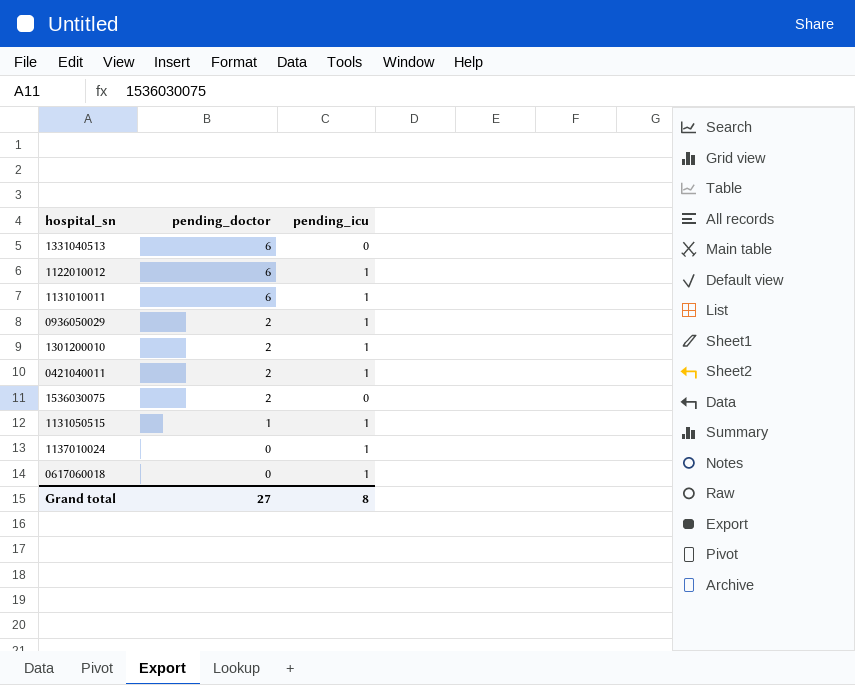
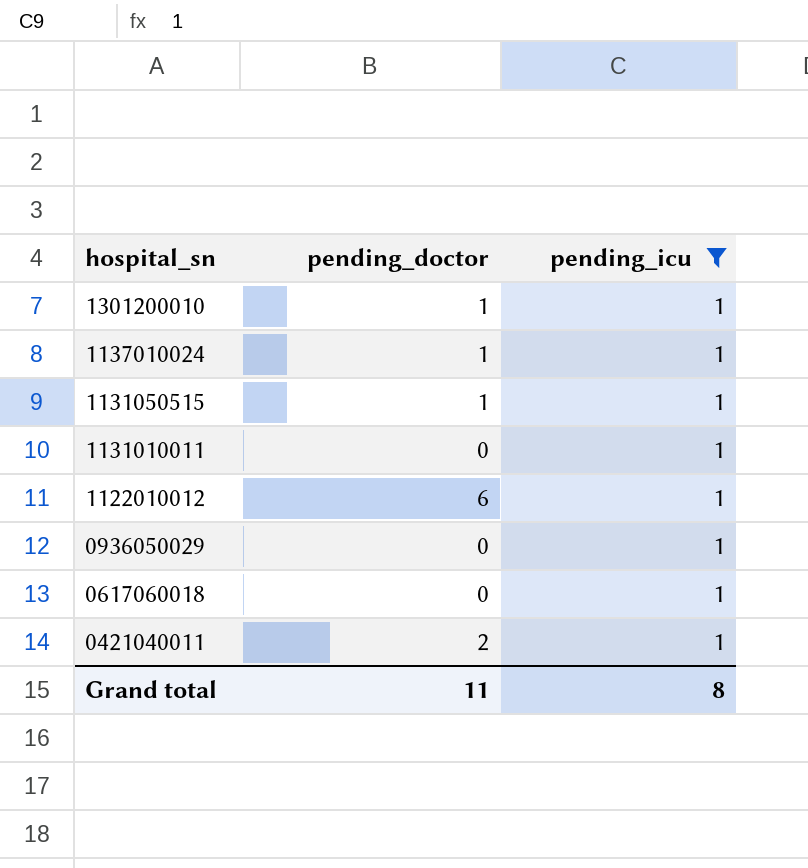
filter: none -> pending_icu = 1
row order: pending_doctor descending -> hospital_sn descending
1301200010 | pending_doctor: 2 -> 1
1137010024 | pending_doctor: 0 -> 1
1131010011 | pending_doctor: 6 -> 0
0936050029 | pending_doctor: 2 -> 0
Grand total | pending_doctor: 27 -> 11

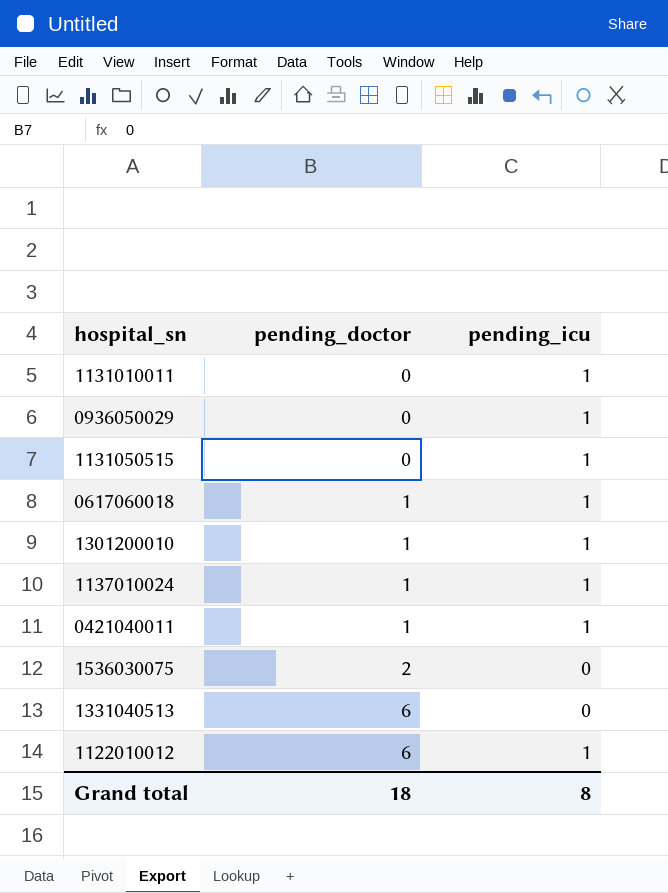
filter: pending_icu = 1 -> none
row order: hospital_sn descending -> pending_doctor ascending
1131050515 | pending_doctor: 1 -> 0
0617060018 | pending_doctor: 0 -> 1
0421040011 | pending_doctor: 2 -> 1
Grand total | pending_doctor: 11 -> 18

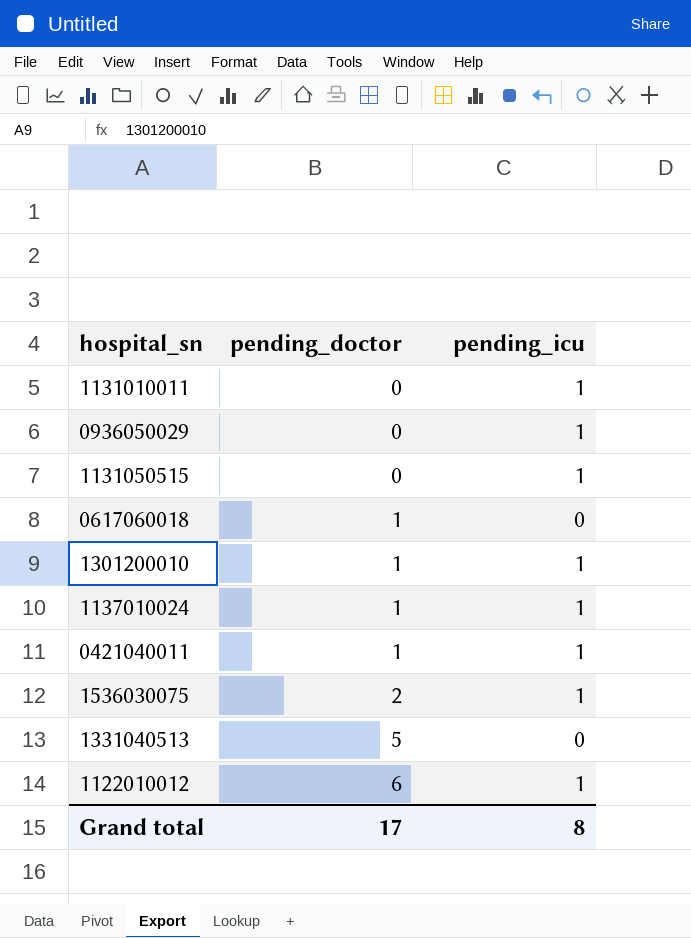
0617060018 | pending_icu: 1 -> 0
1536030075 | pending_icu: 0 -> 1
1331040513 | pending_doctor: 6 -> 5
Grand total | pending_doctor: 18 -> 17

